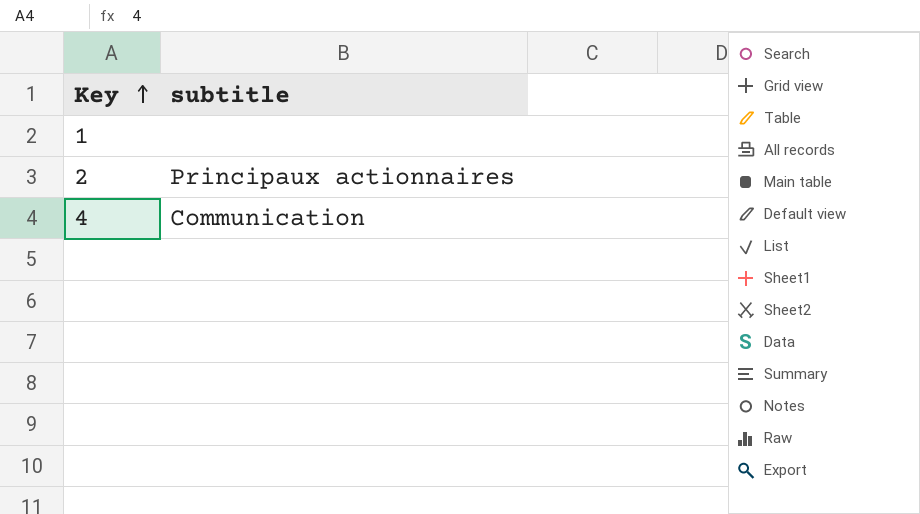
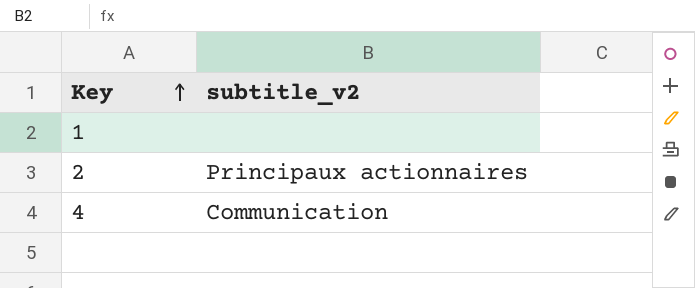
column name: subtitle -> subtitle_v2

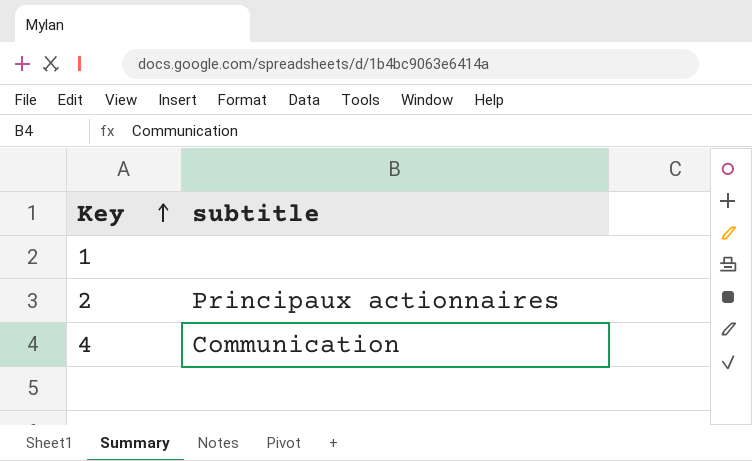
column name: subtitle_v2 -> subtitle

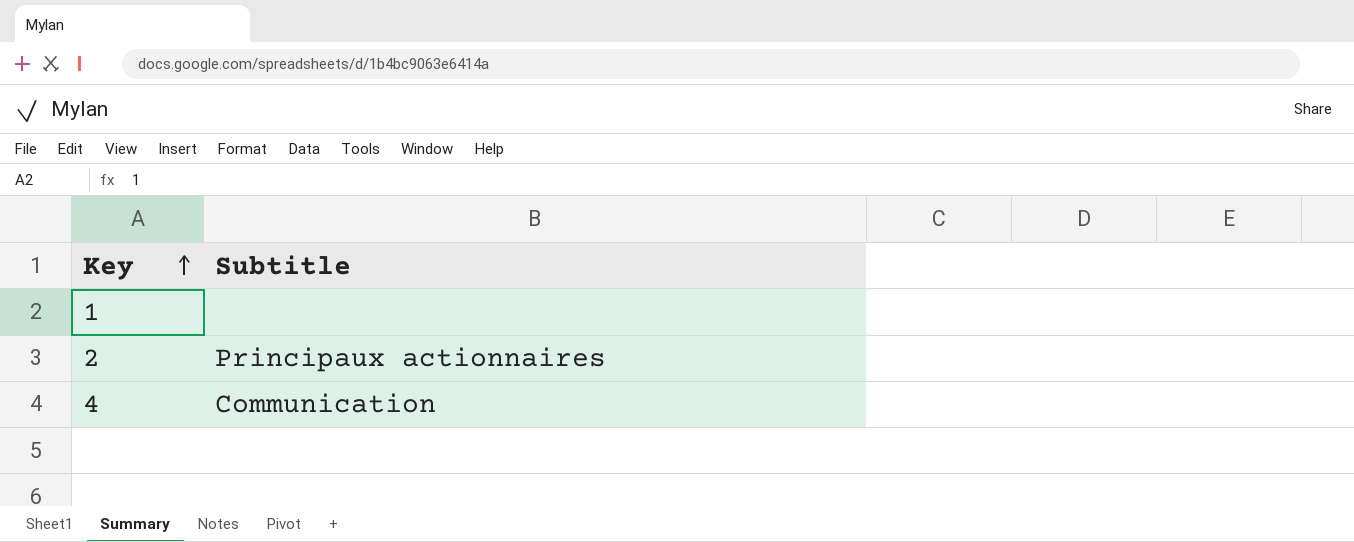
column name: subtitle -> Subtitle

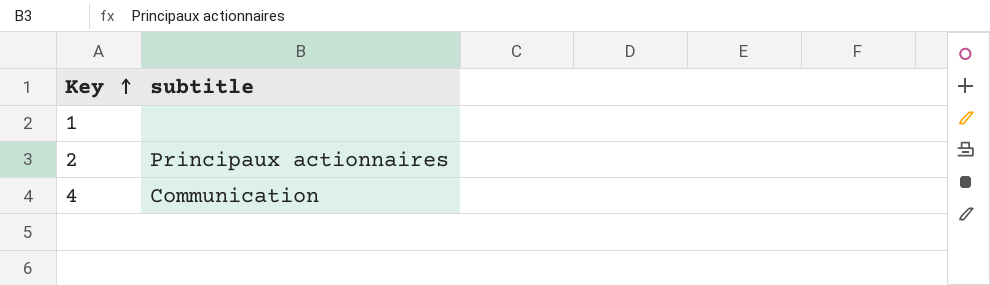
column name: Subtitle -> subtitle

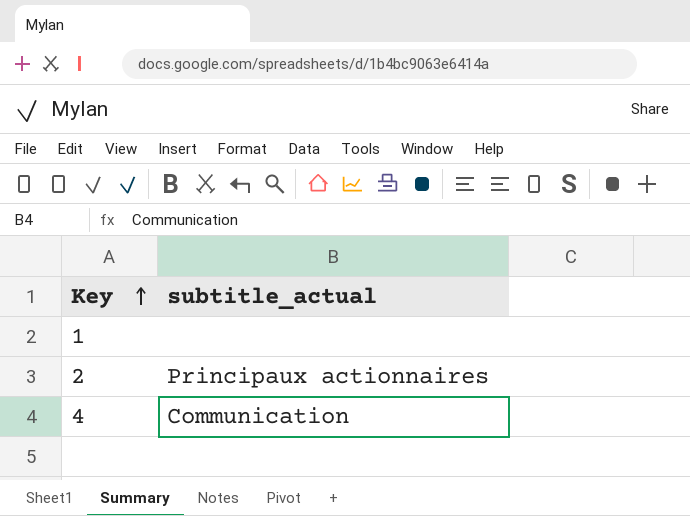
column name: subtitle -> subtitle_actual

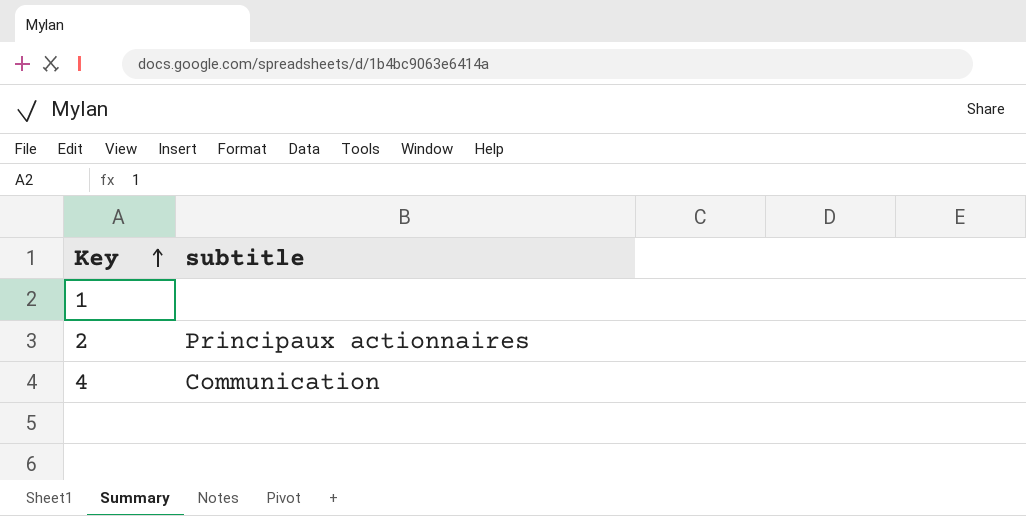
column name: subtitle_actual -> subtitle

